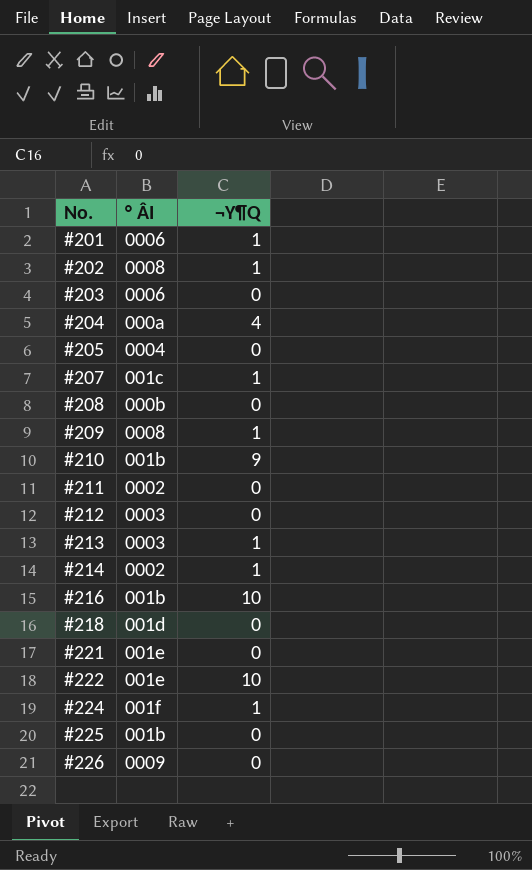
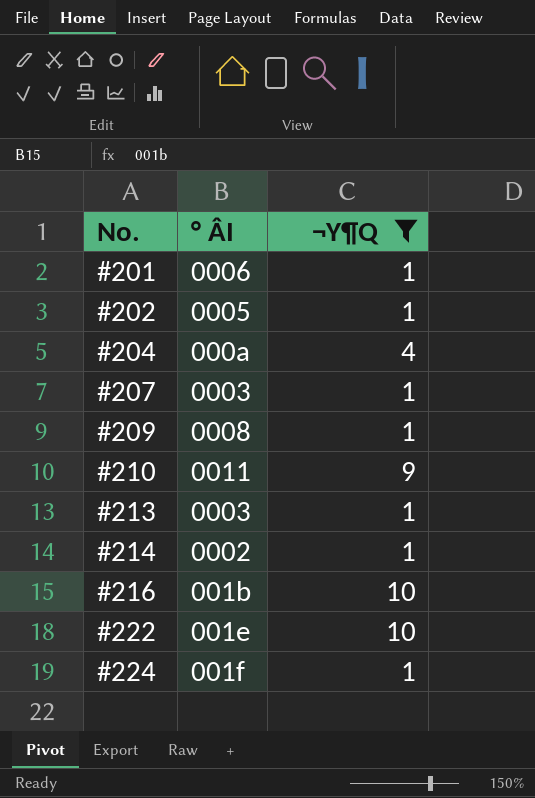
filter: none -> ¬Y¶Q != 0
#202 | ° ÂI: 0008 -> 0005
#207 | ° ÂI: 001c -> 0003
#210 | ° ÂI: 001b -> 0011

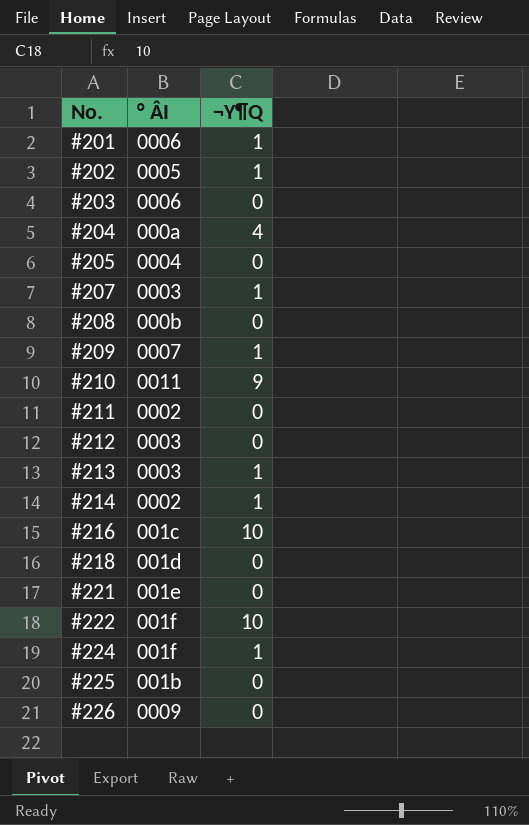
filter: ¬Y¶Q != 0 -> none
#209 | ° ÂI: 0008 -> 0007
#216 | ° ÂI: 001b -> 001c
#222 | ° ÂI: 001e -> 001f

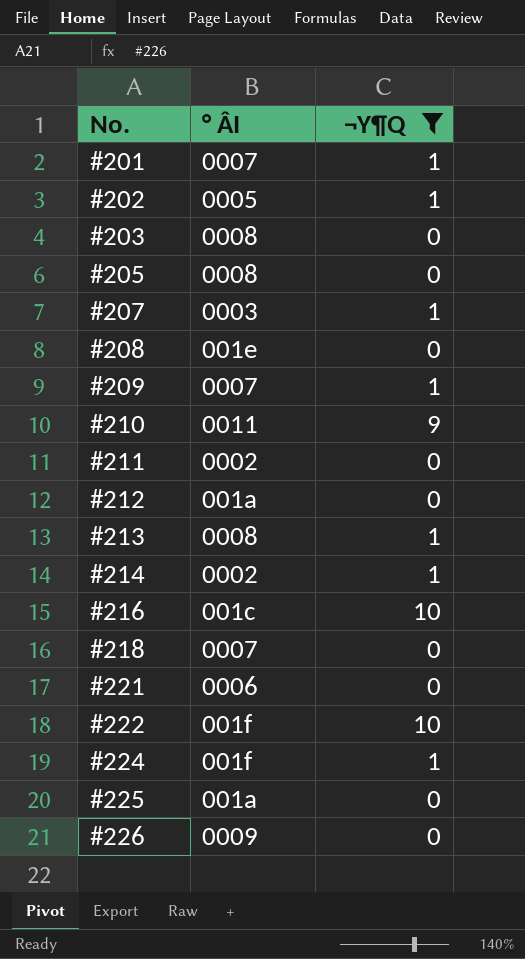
filter: none -> ¬Y¶Q != 4
#201 | ° ÂI: 0006 -> 0007
#203 | ° ÂI: 0006 -> 0008
#205 | ° ÂI: 0004 -> 0008
#208 | ° ÂI: 000b -> 001e
#212 | ° ÂI: 0003 -> 001a
#213 | ° ÂI: 0003 -> 0008
#218 | ° ÂI: 001d -> 0007
#221 | ° ÂI: 001e -> 0006
#225 | ° ÂI: 001b -> 001a

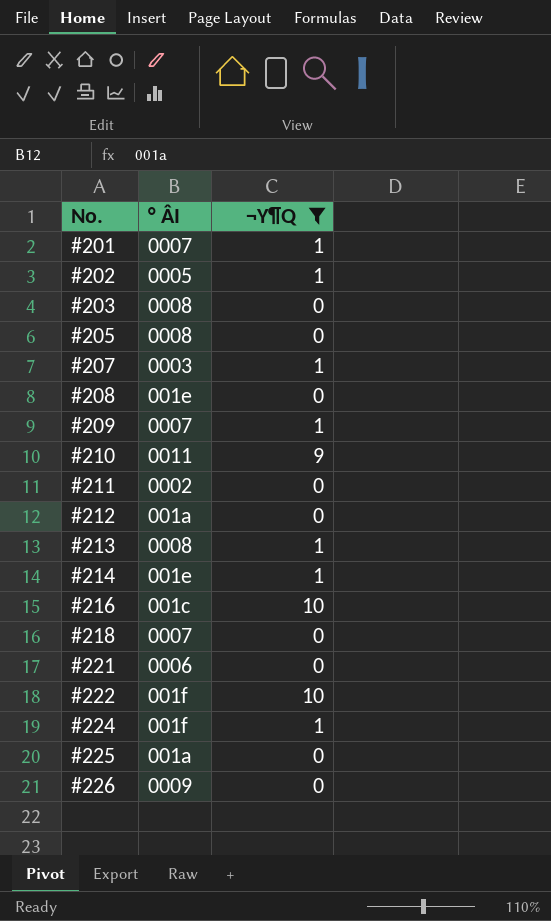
#214 | ° ÂI: 0002 -> 001e

